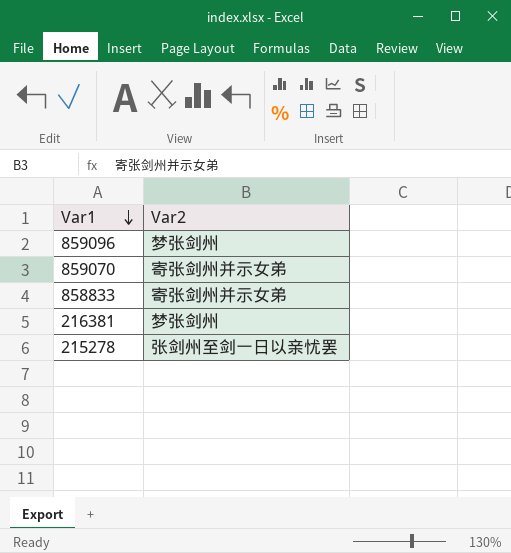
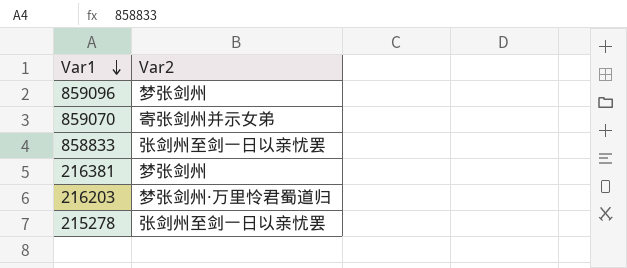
858833 | Var2: 寄张剑州并示女弟 -> 张剑州至剑一日以亲忧罢
row 216203: none -> 梦张剑州·万里怜君蜀道归

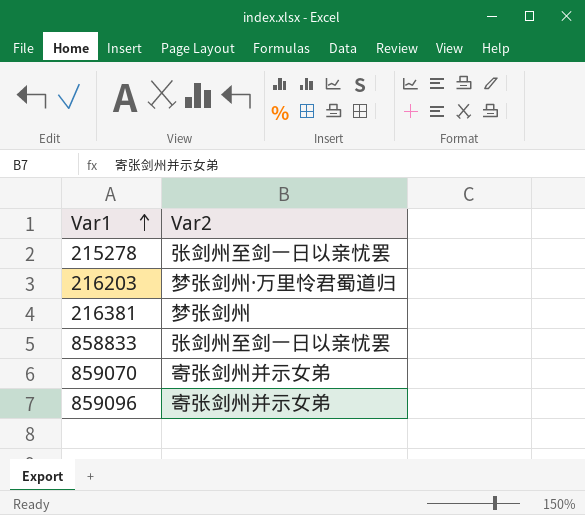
row order: Var1 descending -> Var1 ascending
859096 | Var2: 梦张剑州 -> 寄张剑州并示女弟

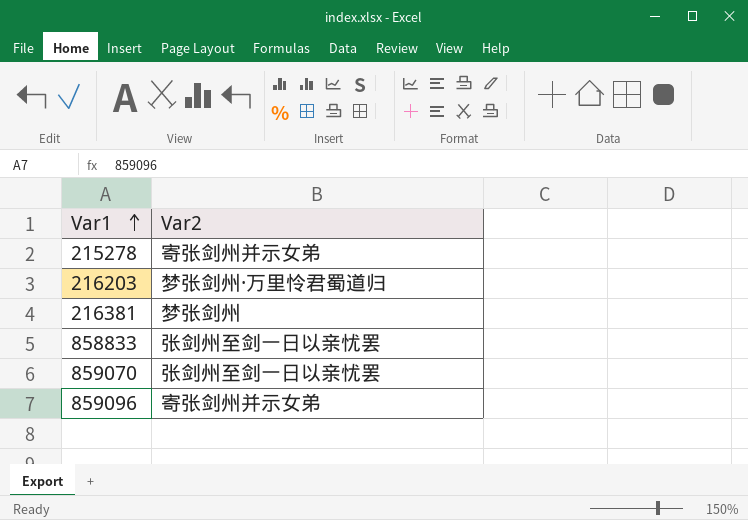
215278 | Var2: 张剑州至剑一日以亲忧罢 -> 寄张剑州并示女弟
859070 | Var2: 寄张剑州并示女弟 -> 张剑州至剑一日以亲忧罢

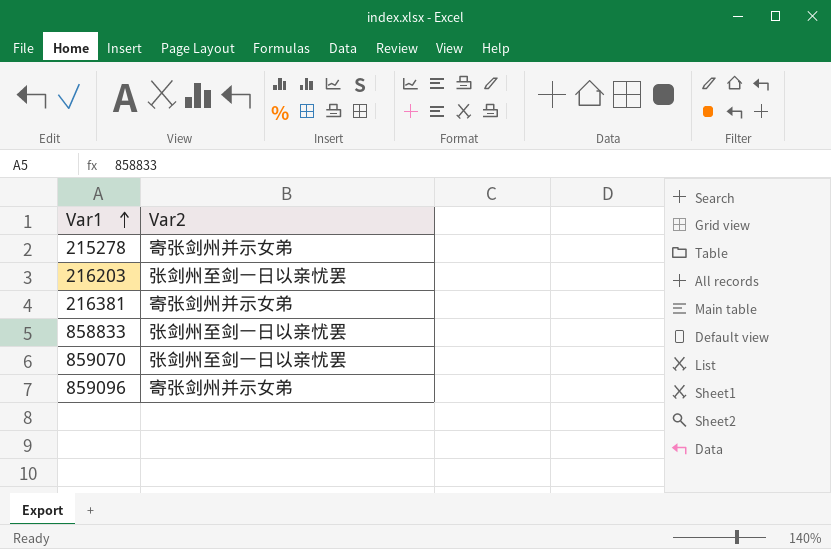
216203 | Var2: 梦张剑州·万里怜君蜀道归 -> 张剑州至剑一日以亲忧罢
216381 | Var2: 梦张剑州 -> 寄张剑州并示女弟

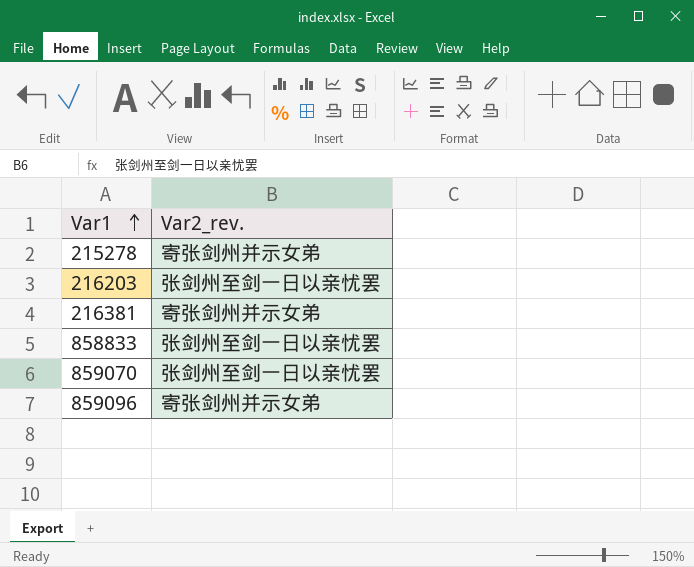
column name: Var2 -> Var2_rev.

